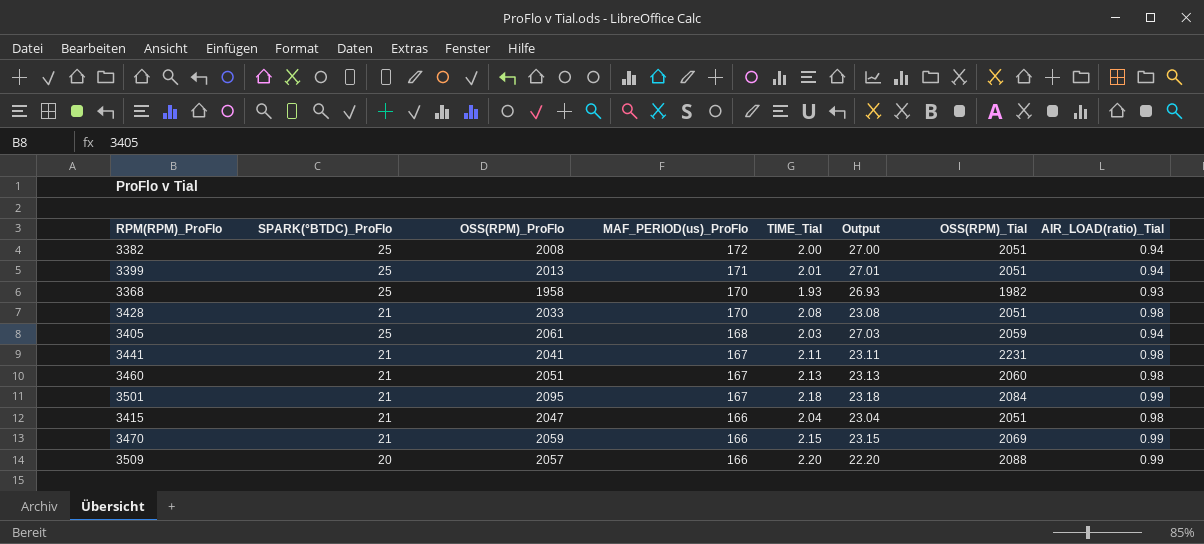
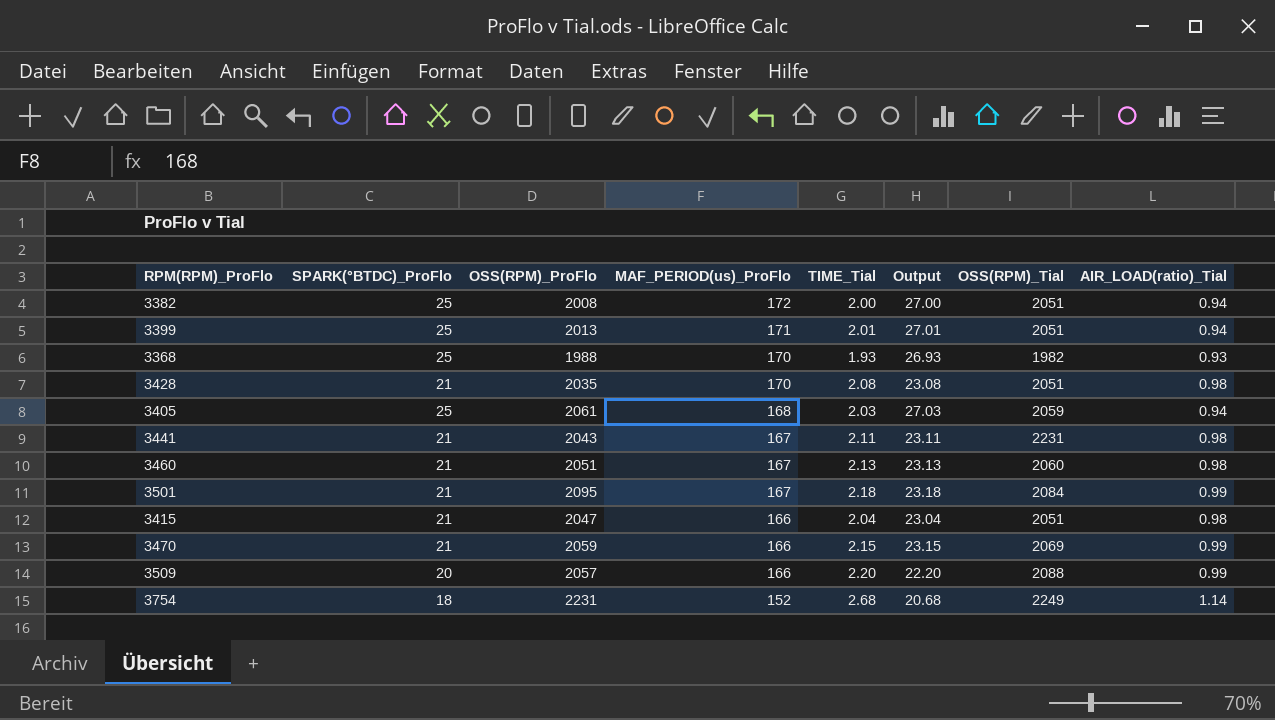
3368 | OSS(RPM)_ProFlo: 1958 -> 1988
3428 | OSS(RPM)_ProFlo: 2033 -> 2035
3441 | OSS(RPM)_ProFlo: 2041 -> 2043
row 3754: none -> 18 | 2231 | 152 | 2.68 | 20.68 | 2249 | 1.14

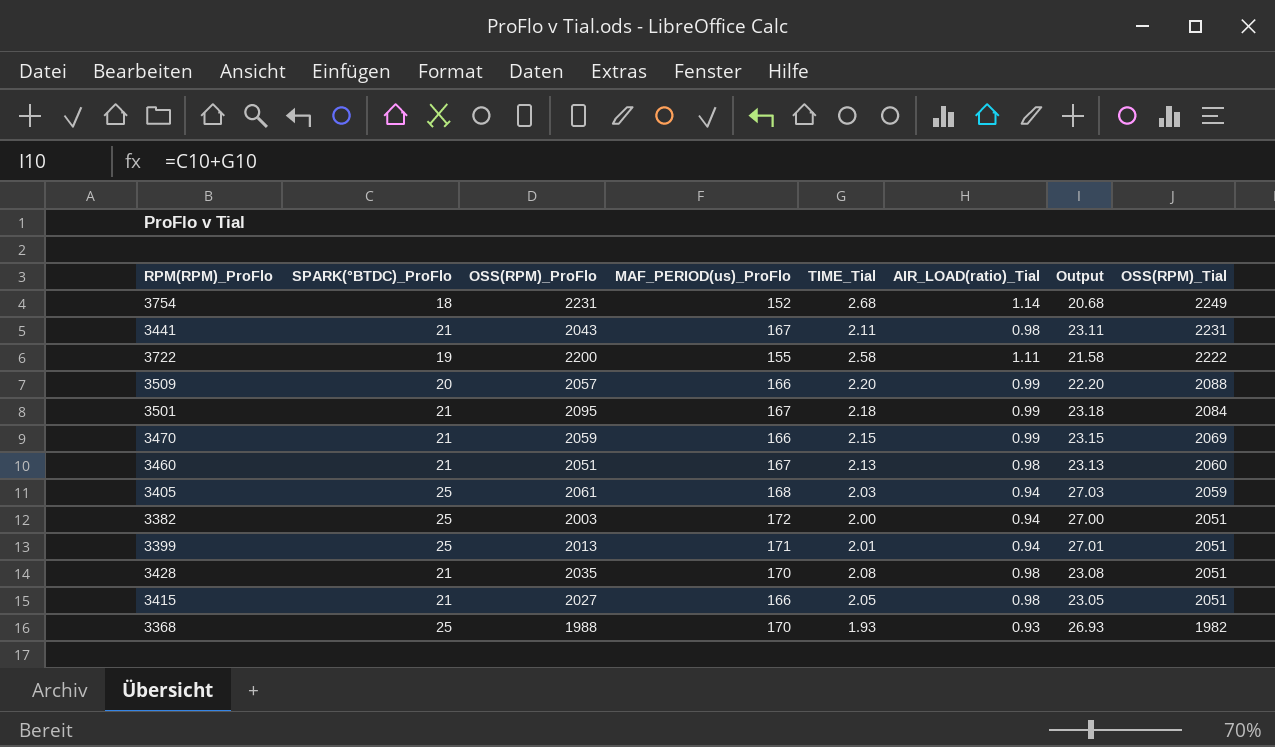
row order: MAF_PERIOD(us)_ProFlo descending -> OSS(RPM)_Tial descending
column AIR_LOAD(ratio)_Tial | position: 8 -> 6
row 3722: none -> 19 | 2200 | 155 | 2.58 | 1.11 | 21.58 | 2222
3382 | OSS(RPM)_ProFlo: 2008 -> 2003
3415 | OSS(RPM)_ProFlo: 2047 -> 2027
3415 | TIME_Tial: 2.04 -> 2.05
3415 | Output: 23.04 -> 23.05

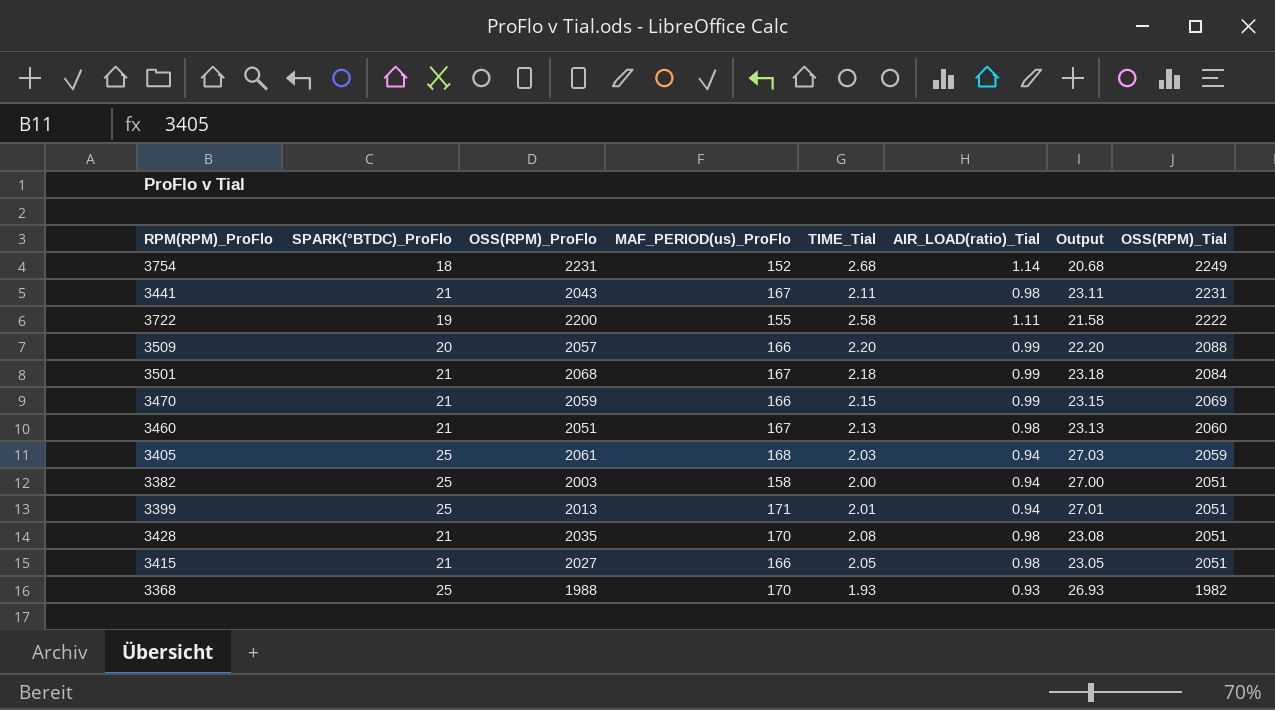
3501 | OSS(RPM)_ProFlo: 2095 -> 2068
3382 | MAF_PERIOD(us)_ProFlo: 172 -> 158

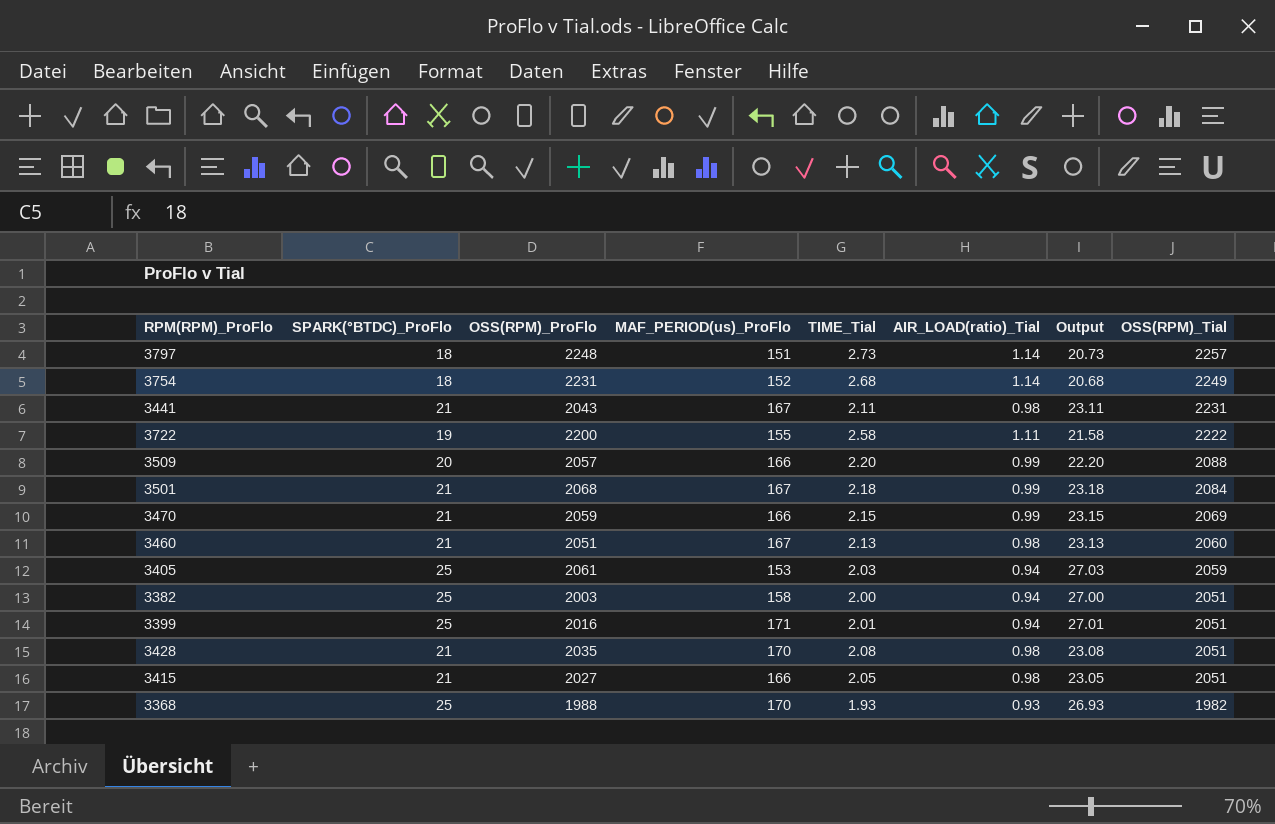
row 3797: none -> 18 | 2248 | 151 | 2.73 | 1.14 | 20.73 | 2257
3405 | MAF_PERIOD(us)_ProFlo: 168 -> 153
3399 | OSS(RPM)_ProFlo: 2013 -> 2016

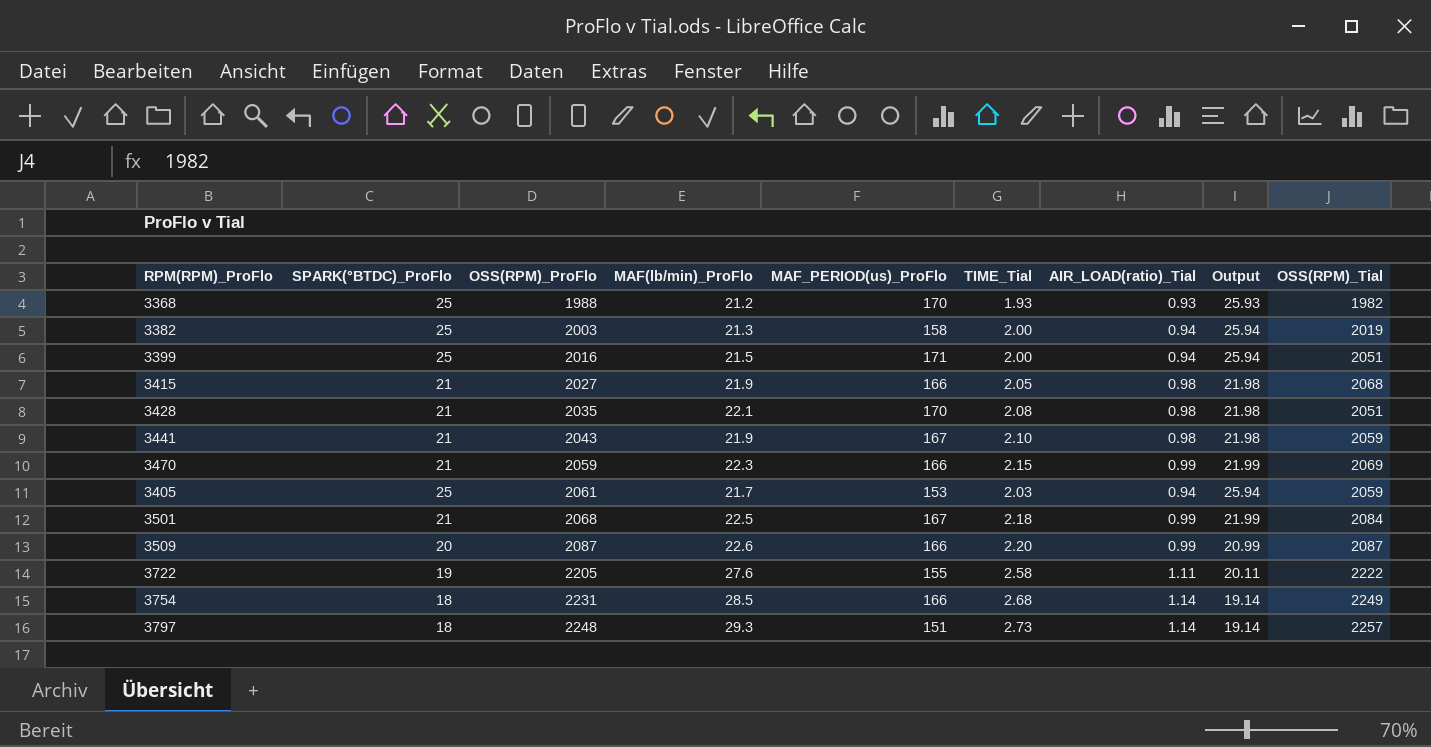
row order: OSS(RPM)_Tial descending -> OSS(RPM)_ProFlo ascending
column MAF(lb/min)_ProFlo | position: none -> 4
column Output | formula: [SPARK(°BTDC)_ProFlo] + [TIME_Tial] -> [SPARK(°BTDC)_ProFlo] + [AIR_LOAD(ratio)_Tial]
row 3460: 21 | 2051 | 167 | 2.13 | 0.98 | 23.13 | 2060 -> none
3382 | OSS(RPM)_Tial: 2051 -> 2019
3399 | TIME_Tial: 2.01 -> 2.00
3415 | OSS(RPM)_Tial: 2051 -> 2068
3441 | TIME_Tial: 2.11 -> 2.10
3441 | OSS(RPM)_Tial: 2231 -> 2059
3509 | OSS(RPM)_ProFlo: 2057 -> 2087
3509 | OSS(RPM)_Tial: 2088 -> 2087
3722 | OSS(RPM)_ProFlo: 2200 -> 2205
3754 | MAF_PERIOD(us)_ProFlo: 152 -> 166

